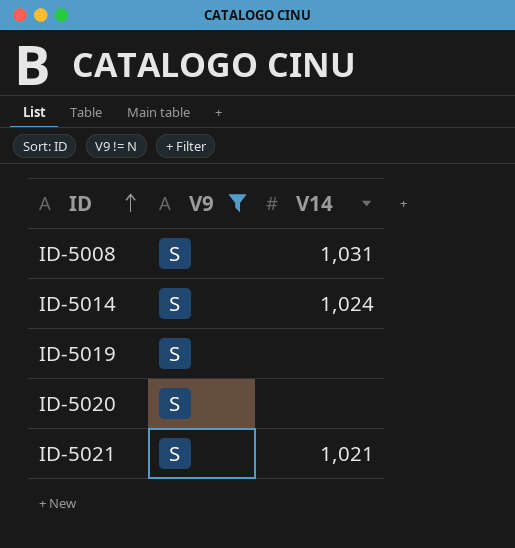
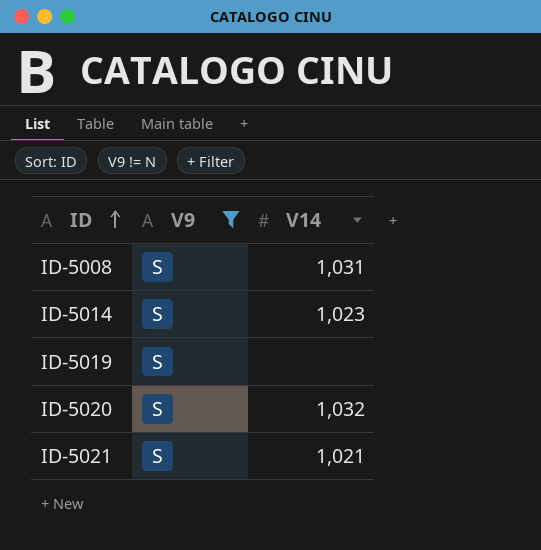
ID-5014 | V14: 1,024 -> 1,023
ID-5020 | V14: none -> 1,032

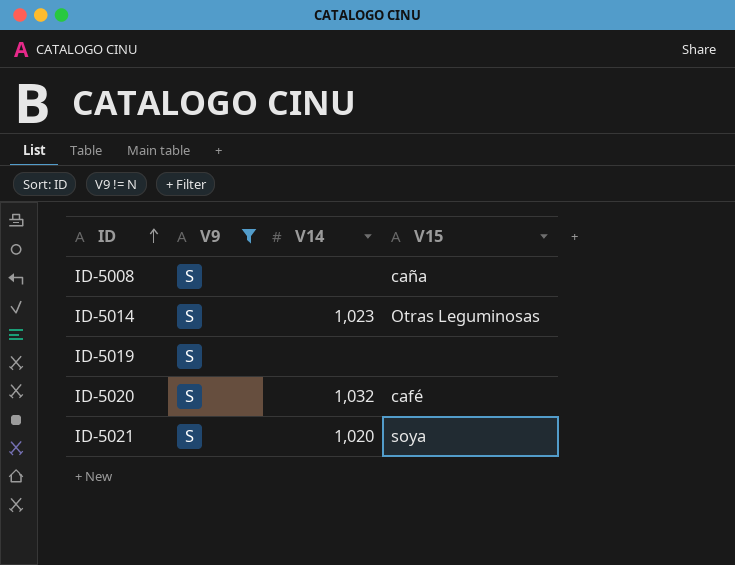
column V15 | position: none -> 4
ID-5008 | V14: 1,031 -> none
ID-5021 | V14: 1,021 -> 1,020

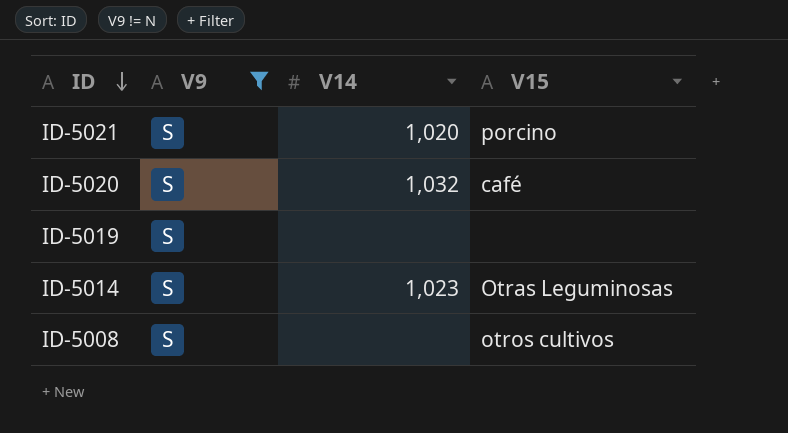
row order: ID ascending -> ID descending
ID-5021 | V15: soya -> porcino
ID-5008 | V15: caña -> otros cultivos

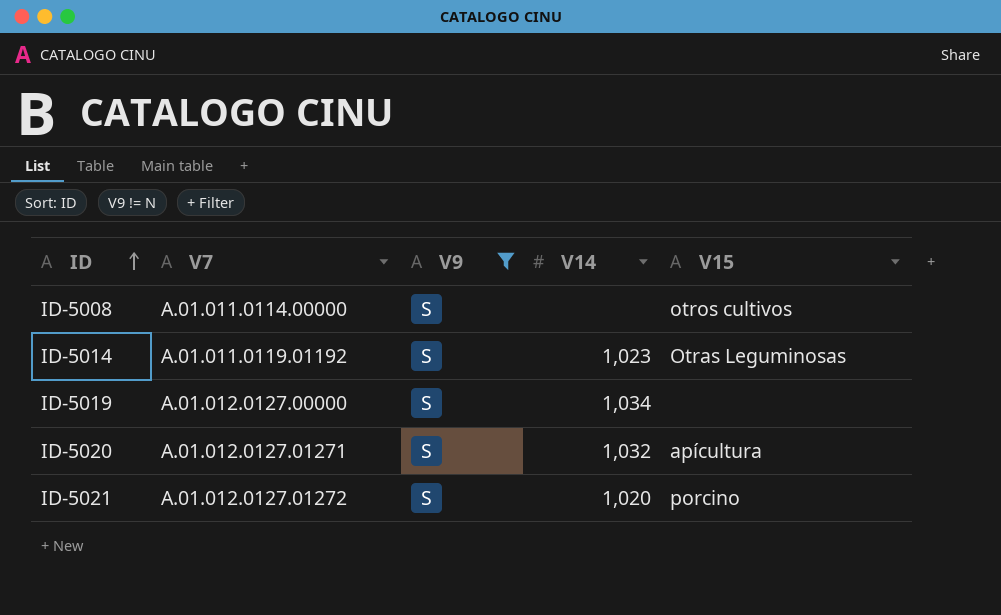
row order: ID descending -> ID ascending
column V7 | position: none -> 2
ID-5019 | V14: none -> 1,034
ID-5020 | V15: café -> apícultura

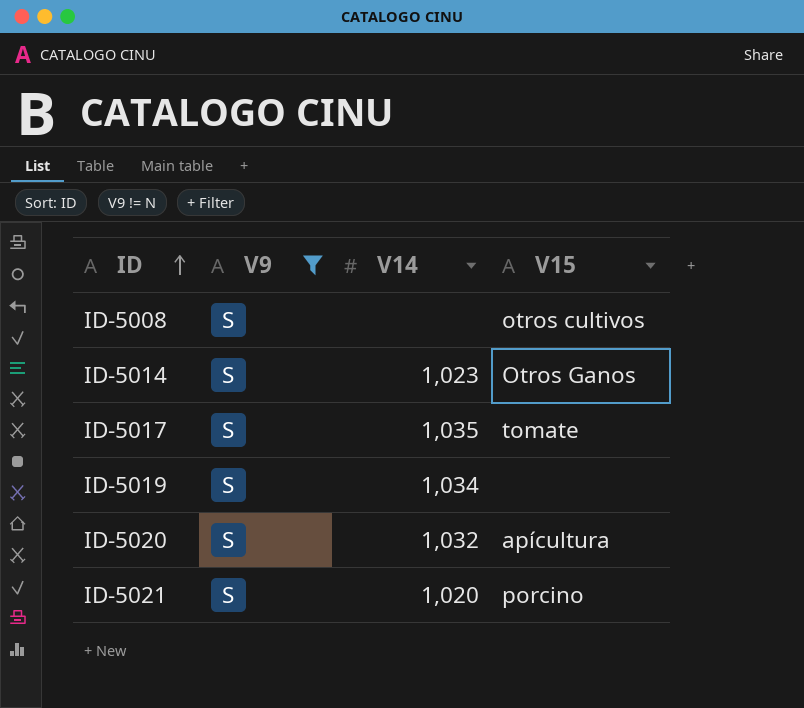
column V7 | position: 2 -> none
ID-5014 | V15: Otras Leguminosas -> Otros Ganos
row ID-5017: none -> S | 1,035 | tomate

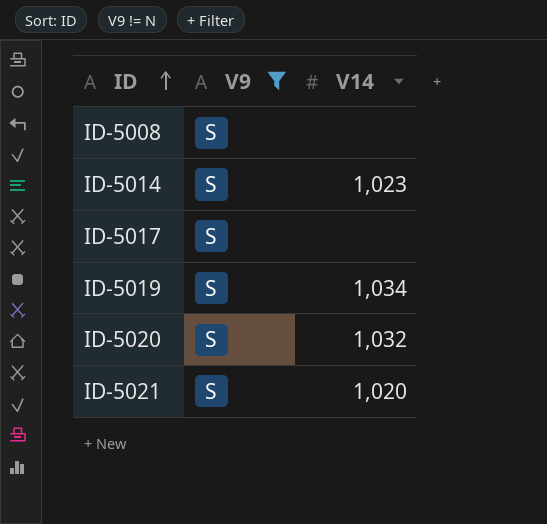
column V15 | position: 4 -> none
ID-5017 | V14: 1,035 -> none

